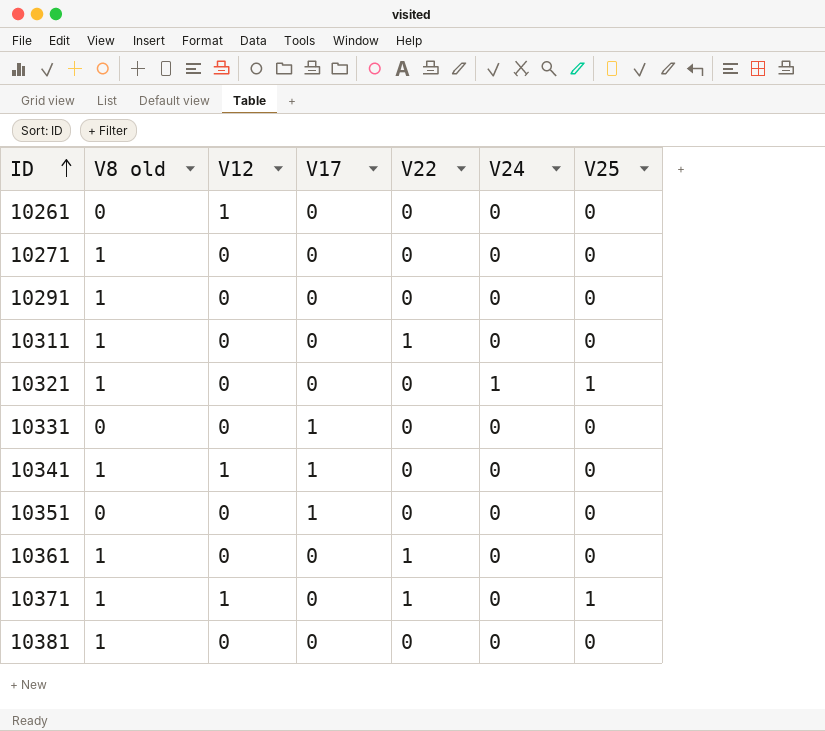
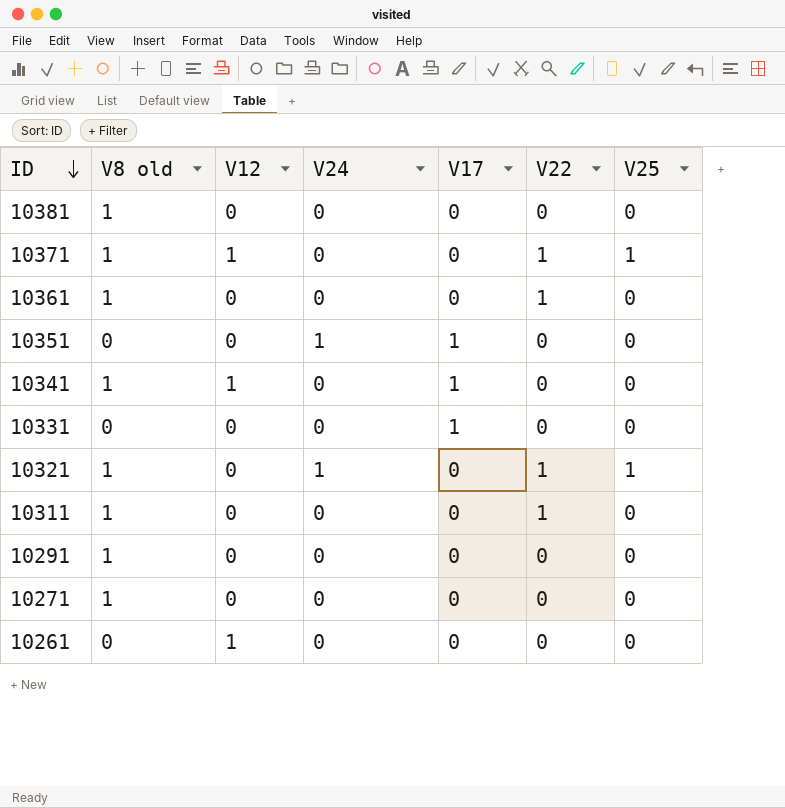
row order: ID ascending -> ID descending
column V24 | position: 6 -> 4
10351 | V24: 0 -> 1
10321 | V22: 0 -> 1

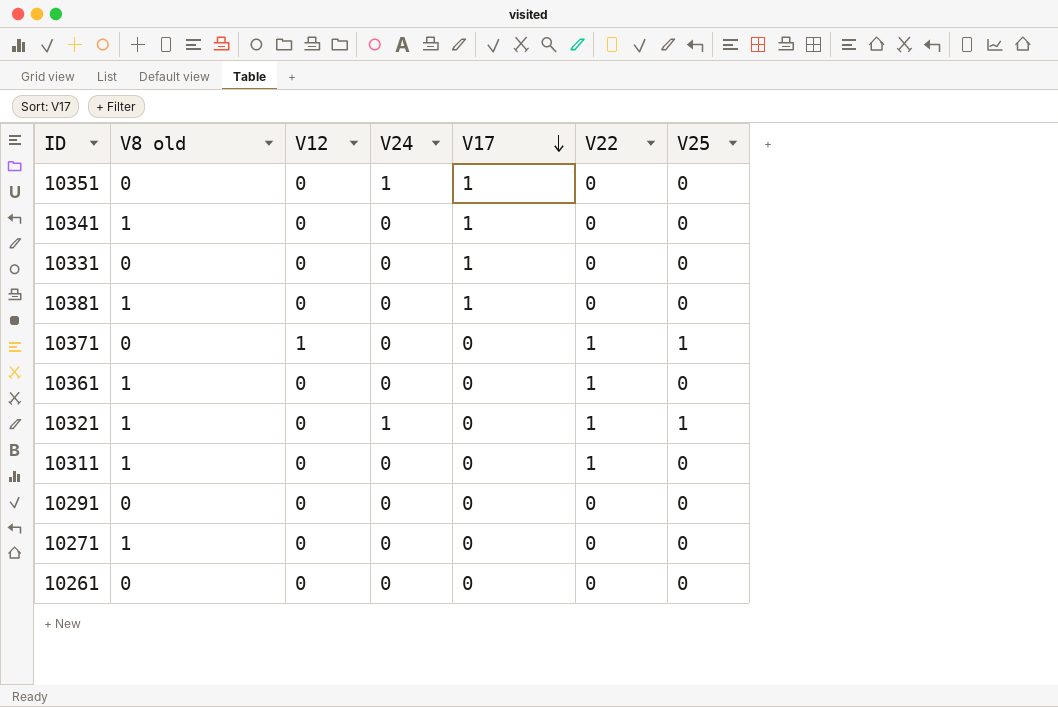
row order: ID descending -> V17 descending
10341 | V12: 1 -> 0
10381 | V17: 0 -> 1
10371 | V8 old: 1 -> 0
10291 | V8 old: 1 -> 0
10261 | V12: 1 -> 0

